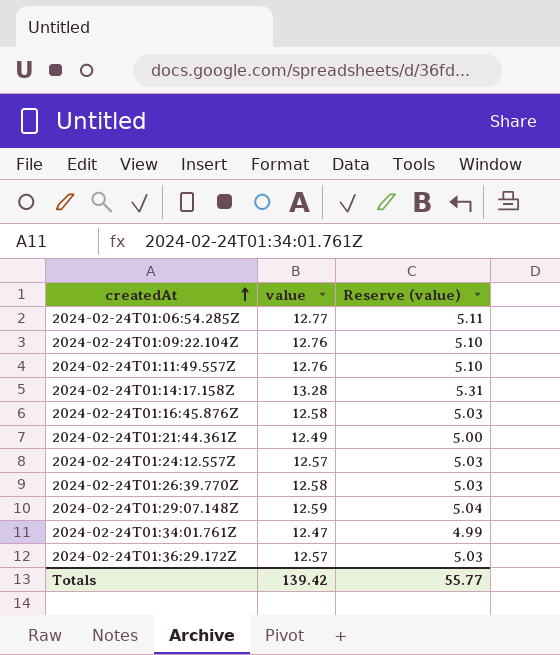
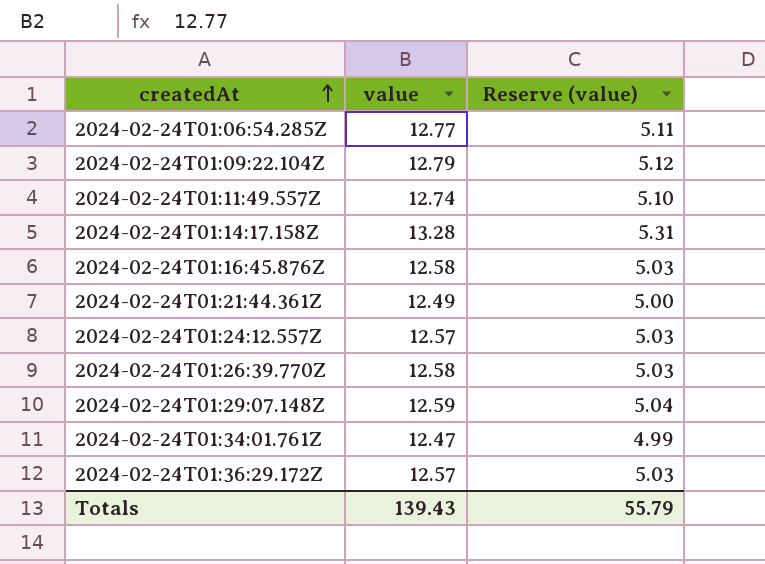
2024-02-24T01:09:22.104Z | value: 12.76 -> 12.79
2024-02-24T01:09:22.104Z | Reserve (value): 5.10 -> 5.12
2024-02-24T01:11:49.557Z | value: 12.76 -> 12.74
Totals | value: 139.42 -> 139.43
Totals | Reserve (value): 55.77 -> 55.79

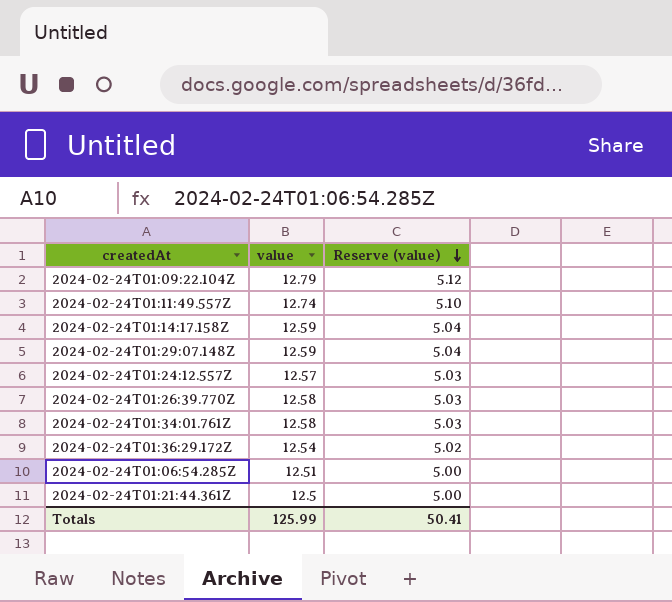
row order: createdAt ascending -> Reserve (value) descending
row 2024-02-24T01:16:45.876Z: 12.58 | 5.03 -> none
2024-02-24T01:14:17.158Z | value: 13.28 -> 12.59
2024-02-24T01:14:17.158Z | Reserve (value): 5.31 -> 5.04
2024-02-24T01:34:01.761Z | value: 12.47 -> 12.58
2024-02-24T01:34:01.761Z | Reserve (value): 4.99 -> 5.03
2024-02-24T01:36:29.172Z | value: 12.57 -> 12.54
2024-02-24T01:36:29.172Z | Reserve (value): 5.03 -> 5.02
2024-02-24T01:06:54.285Z | value: 12.77 -> 12.51
2024-02-24T01:06:54.285Z | Reserve (value): 5.11 -> 5.00
2024-02-24T01:21:44.361Z | value: 12.49 -> 12.5
Totals | value: 139.43 -> 125.99
Totals | Reserve (value): 55.79 -> 50.41

